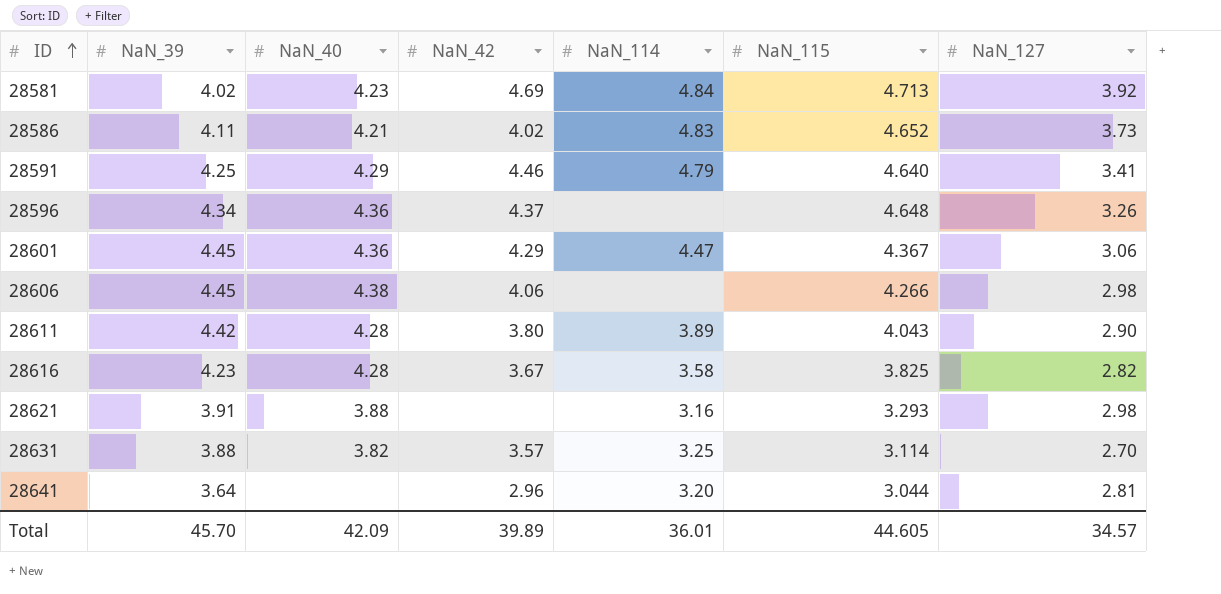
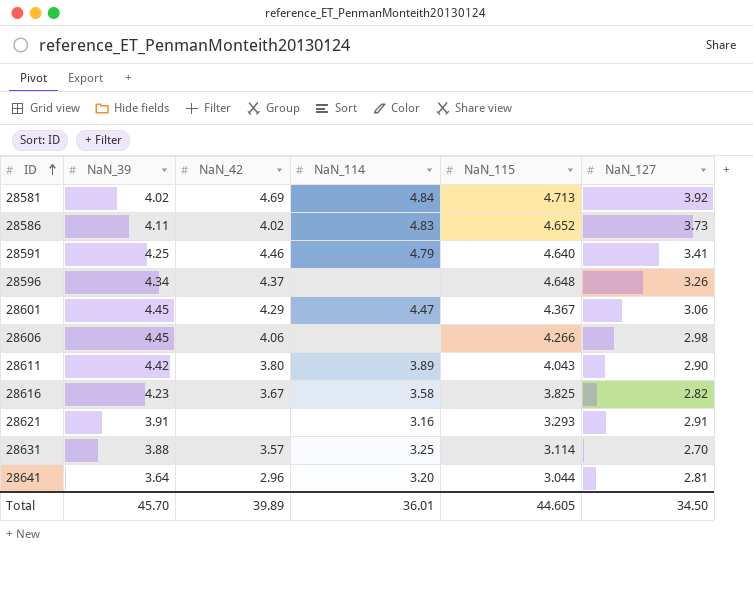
column NaN_40 | position: 3 -> none
28621 | NaN_127: 2.98 -> 2.91
Total | NaN_127: 34.57 -> 34.50

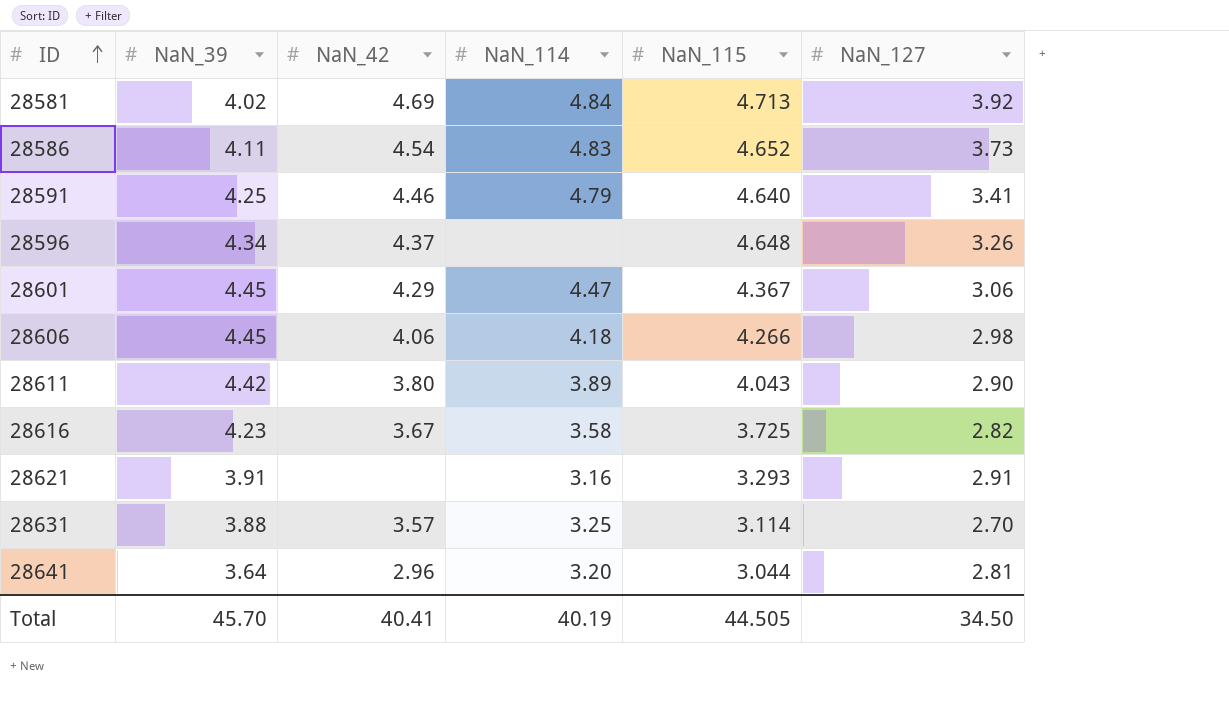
28586 | NaN_42: 4.02 -> 4.54
28606 | NaN_114: none -> 4.18
28616 | NaN_115: 3.825 -> 3.725
Total | NaN_42: 39.89 -> 40.41
Total | NaN_114: 36.01 -> 40.19
Total | NaN_115: 44.605 -> 44.505

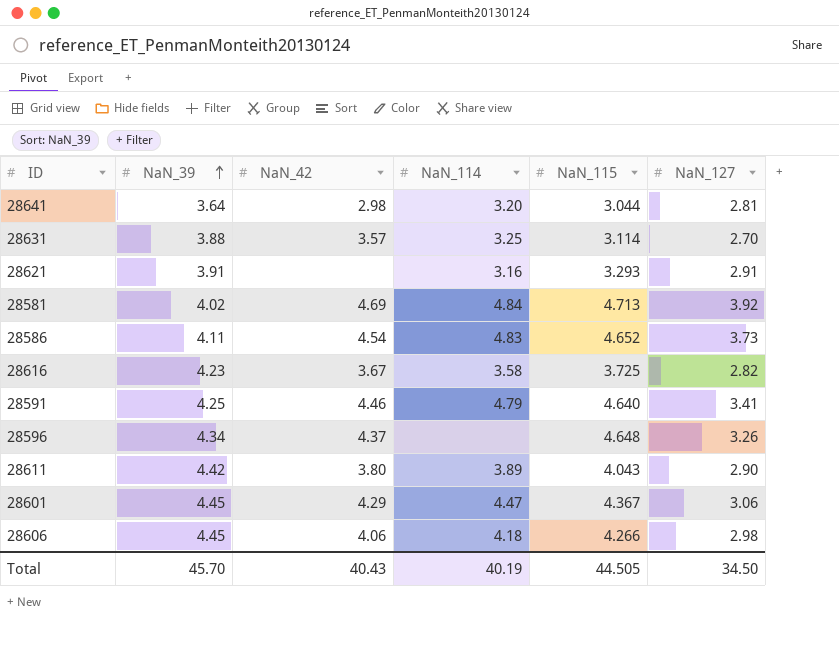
row order: ID ascending -> NaN_39 ascending
28641 | NaN_42: 2.96 -> 2.98
Total | NaN_42: 40.41 -> 40.43

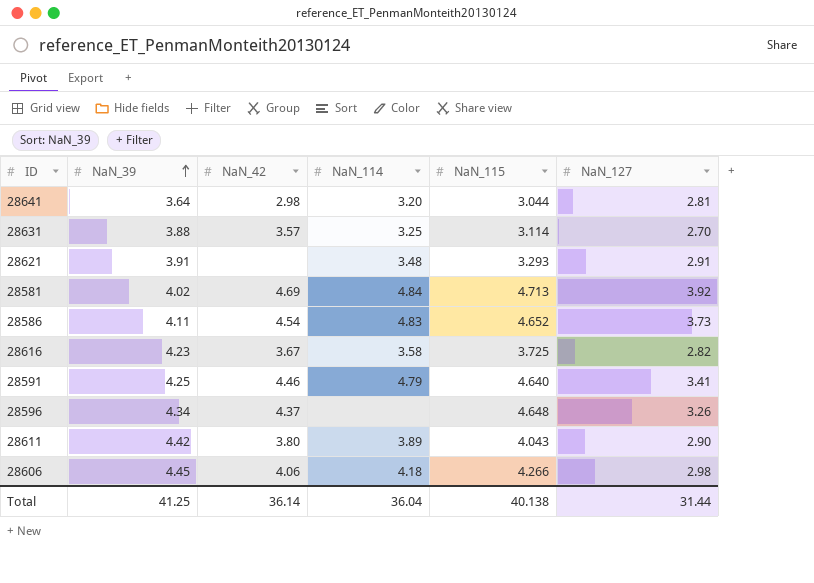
row 28601: 4.45 | 4.29 | 4.47 | 4.367 | 3.06 -> none
28621 | NaN_114: 3.16 -> 3.48
Total | NaN_39: 45.70 -> 41.25
Total | NaN_42: 40.43 -> 36.14
Total | NaN_114: 40.19 -> 36.04
Total | NaN_115: 44.505 -> 40.138
Total | NaN_127: 34.50 -> 31.44

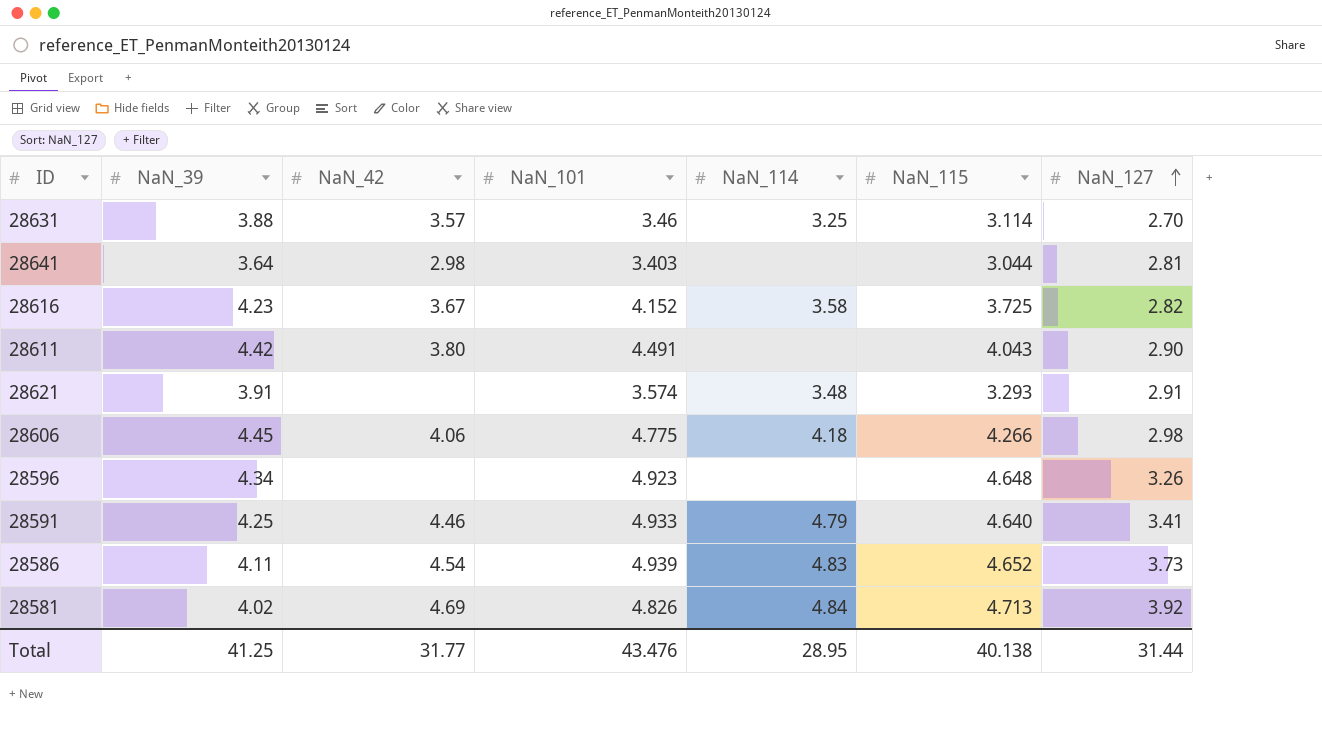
row order: NaN_39 ascending -> NaN_127 ascending
column NaN_101 | position: none -> 4
28641 | NaN_114: 3.20 -> none
28611 | NaN_114: 3.89 -> none
28596 | NaN_42: 4.37 -> none
Total | NaN_42: 36.14 -> 31.77
Total | NaN_114: 36.04 -> 28.95

